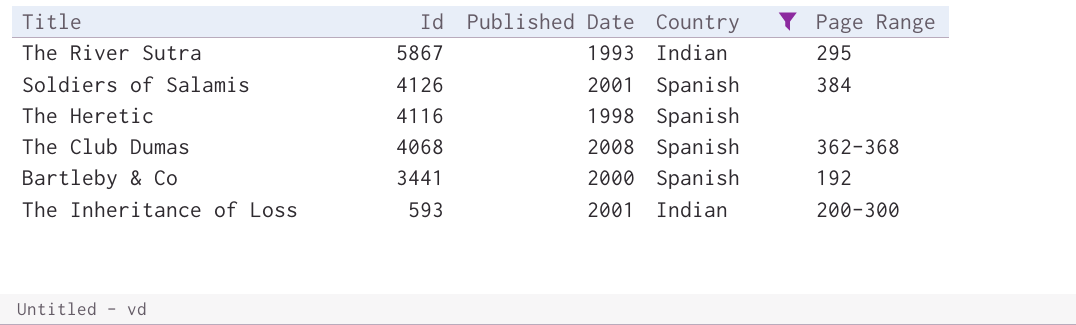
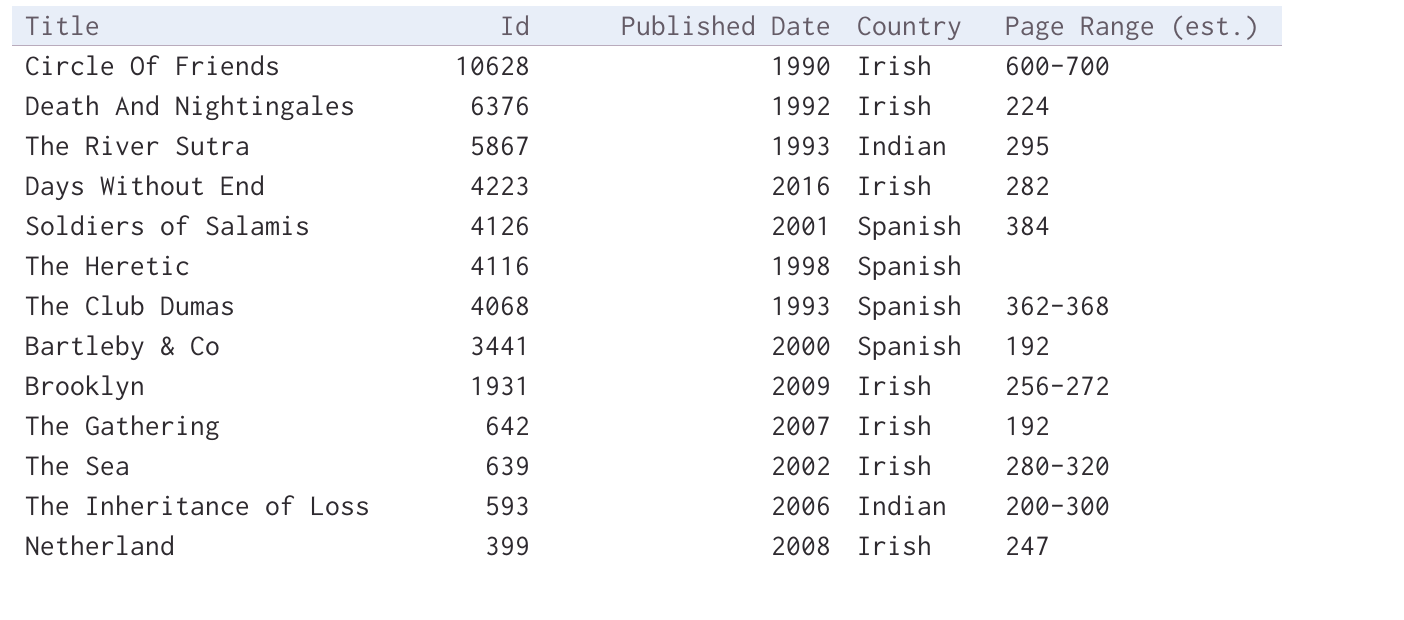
filter: Country != Irish -> none
column name: Page Range -> Page Range (est.)
The Club Dumas | Published Date: 2008 -> 1993
The Inheritance of Loss | Published Date: 2001 -> 2006

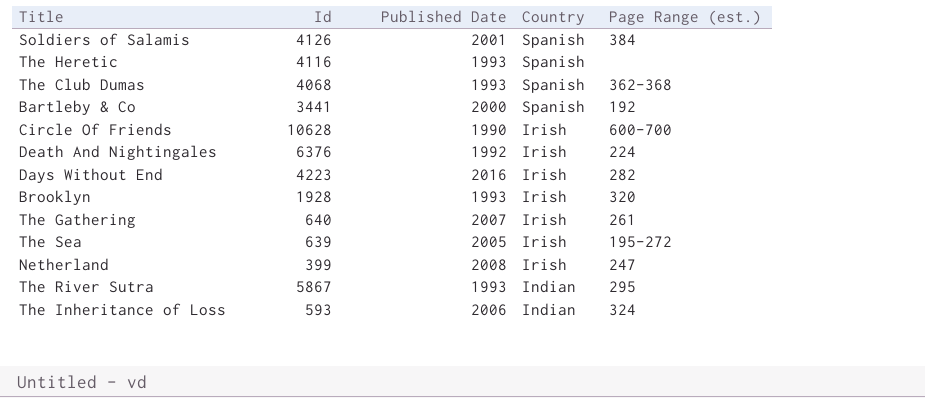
row order: Id descending -> Country descending
The Heretic | Published Date: 1998 -> 1993
Brooklyn | Id: 1931 -> 1928
Brooklyn | Published Date: 2009 -> 1993
Brooklyn | Page Range (est.): 256-272 -> 320
The Gathering | Id: 642 -> 640
The Gathering | Page Range (est.): 192 -> 261
The Sea | Published Date: 2002 -> 2005
The Sea | Page Range (est.): 280-320 -> 195-272
The Inheritance of Loss | Page Range (est.): 200-300 -> 324

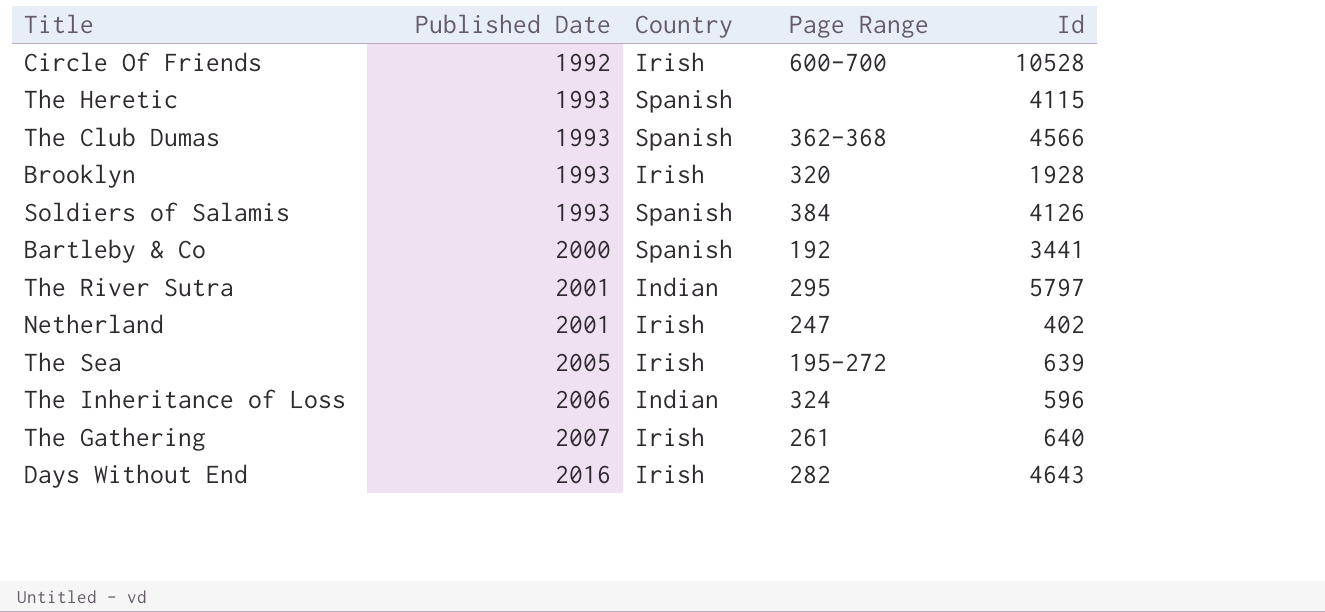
row order: Country descending -> Published Date ascending
column name: Page Range (est.) -> Page Range
column Id | position: 2 -> 5
row Death And Nightingales: 6376 | 1992 | Irish | 224 -> none
Circle Of Friends | Published Date: 1990 -> 1992
Circle Of Friends | Id: 10628 -> 10528
The Heretic | Id: 4116 -> 4115
The Club Dumas | Id: 4068 -> 4566
Soldiers of Salamis | Published Date: 2001 -> 1993
The River Sutra | Published Date: 1993 -> 2001
The River Sutra | Id: 5867 -> 5797
Netherland | Published Date: 2008 -> 2001
Netherland | Id: 399 -> 402
The Inheritance of Loss | Id: 593 -> 596
Days Without End | Id: 4223 -> 4643

